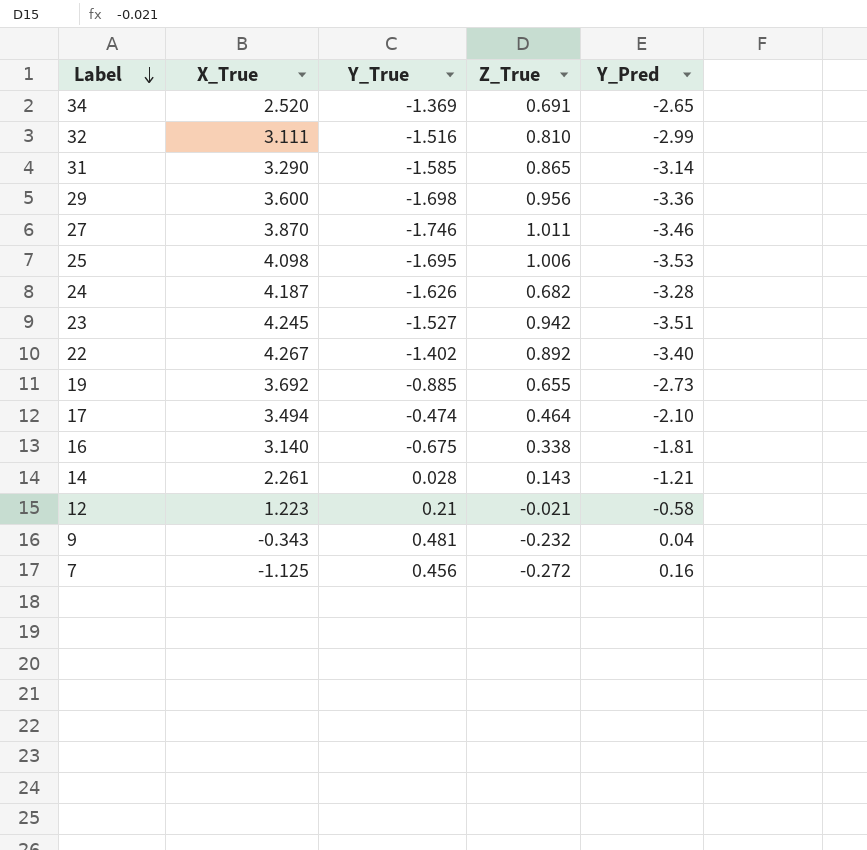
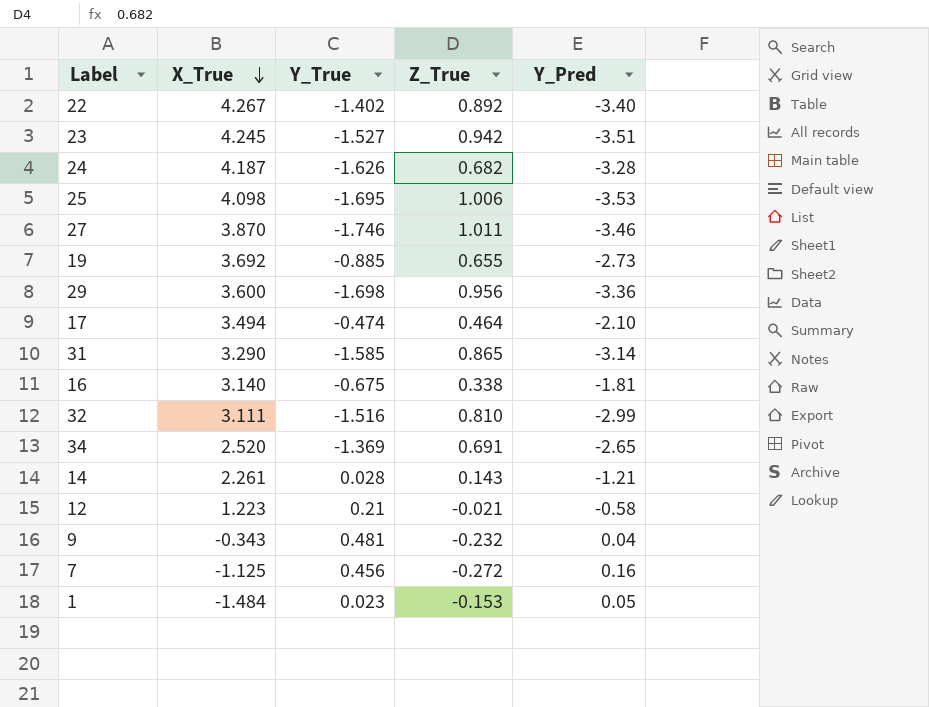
row order: Label descending -> X_True descending
row 1: none -> -1.484 | 0.023 | -0.153 | 0.05

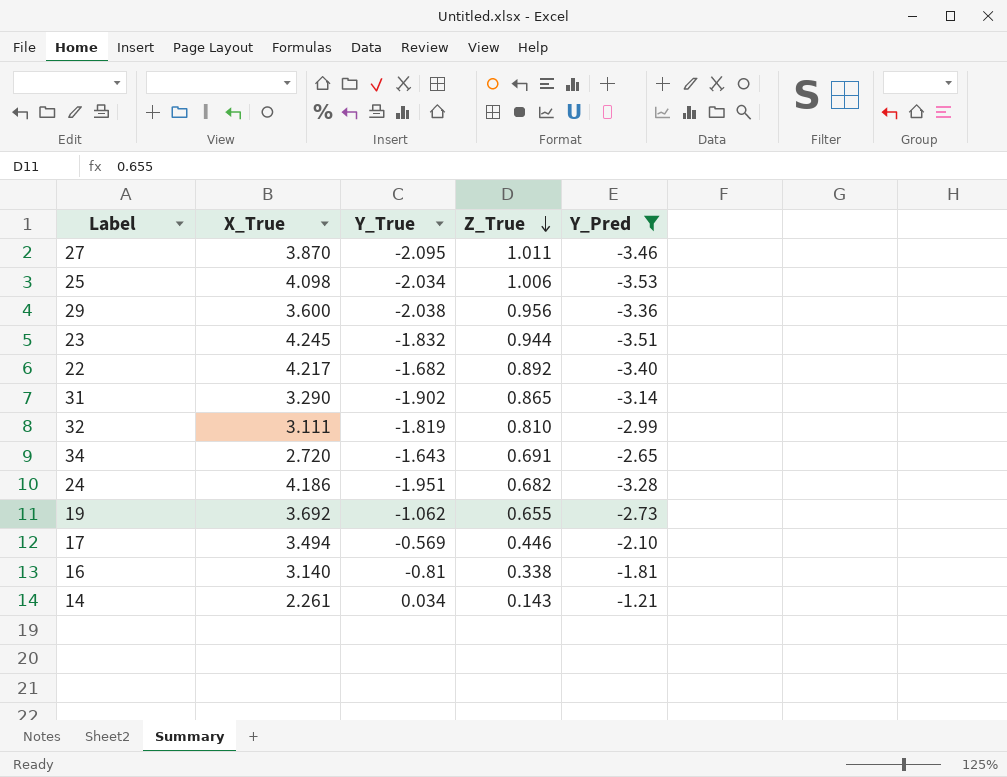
filter: none -> Y_Pred <= -1.21
row order: X_True descending -> Z_True descending
27 | Y_True: -1.746 -> -2.095
25 | Y_True: -1.695 -> -2.034
29 | Y_True: -1.698 -> -2.038
23 | Y_True: -1.527 -> -1.832
23 | Z_True: 0.942 -> 0.944
22 | X_True: 4.267 -> 4.217
22 | Y_True: -1.402 -> -1.682
31 | Y_True: -1.585 -> -1.902
32 | Y_True: -1.516 -> -1.819
34 | X_True: 2.520 -> 2.720
34 | Y_True: -1.369 -> -1.643
24 | X_True: 4.187 -> 4.186
24 | Y_True: -1.626 -> -1.951
19 | Y_True: -0.885 -> -1.062
17 | Y_True: -0.474 -> -0.569
17 | Z_True: 0.464 -> 0.446
16 | Y_True: -0.675 -> -0.81
14 | Y_True: 0.028 -> 0.034

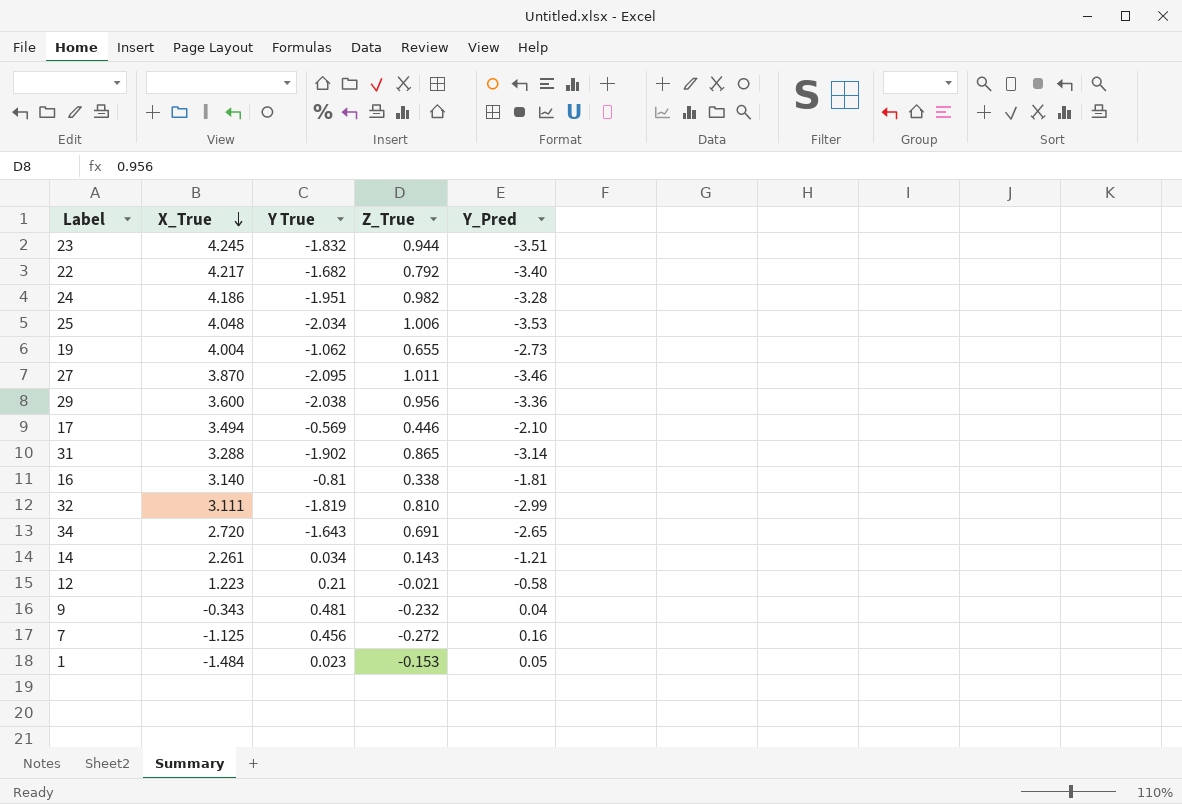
filter: Y_Pred <= -1.21 -> none
row order: Z_True descending -> X_True descending
column name: Y_True -> Y True
22 | Z_True: 0.892 -> 0.792
24 | Z_True: 0.682 -> 0.982
25 | X_True: 4.098 -> 4.048
19 | X_True: 3.692 -> 4.004
31 | X_True: 3.290 -> 3.288

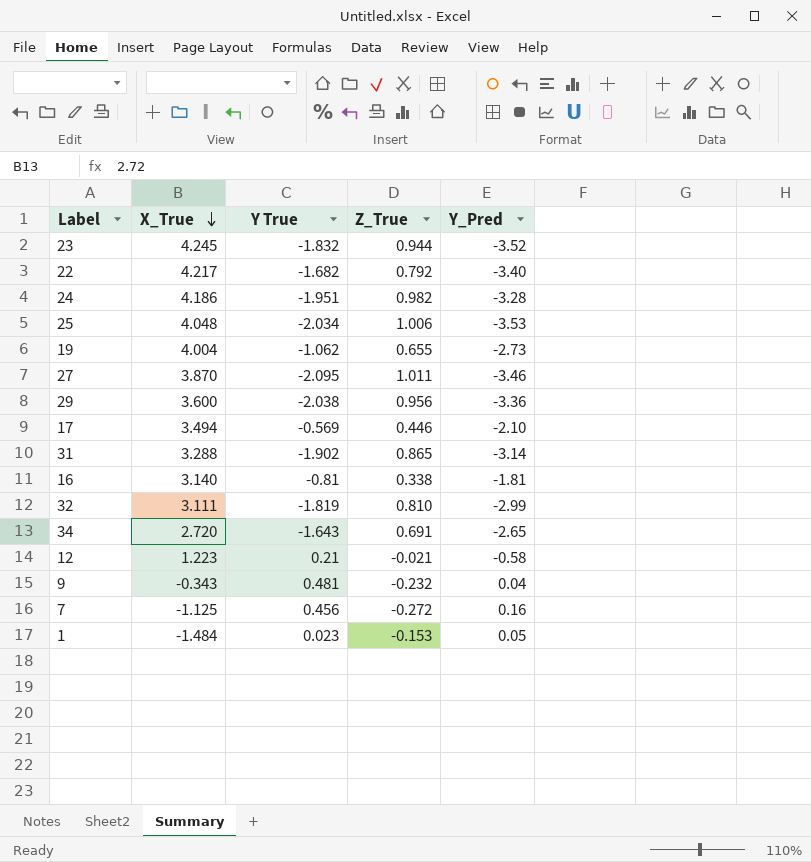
row 14: 2.261 | 0.034 | 0.143 | -1.21 -> none
23 | Y_Pred: -3.51 -> -3.52

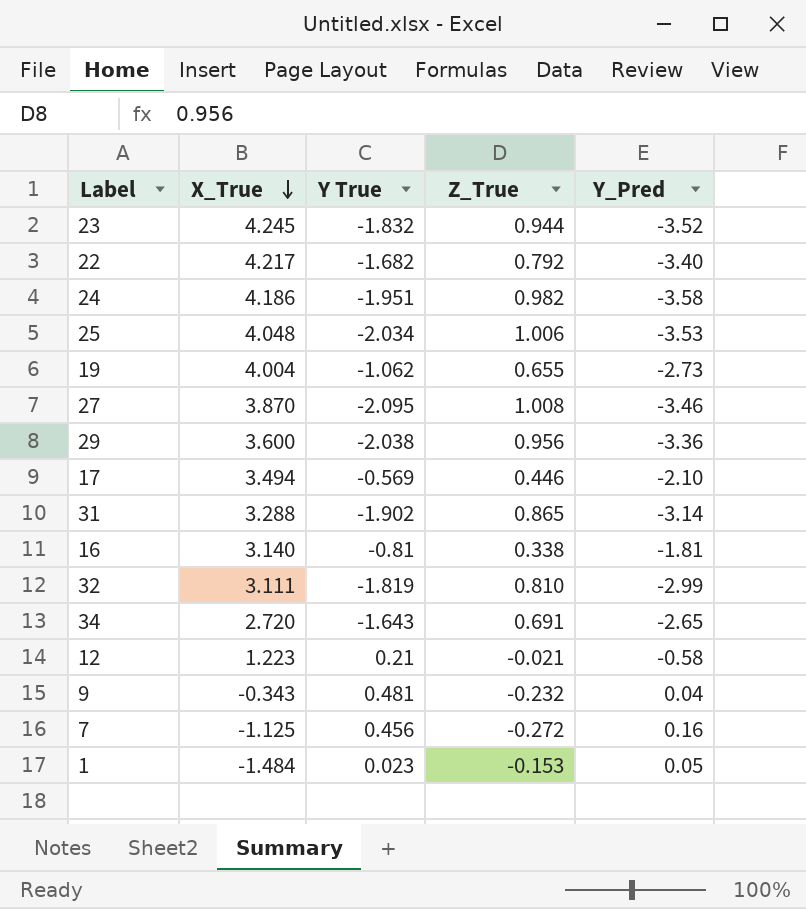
24 | Y_Pred: -3.28 -> -3.58
27 | Z_True: 1.011 -> 1.008

